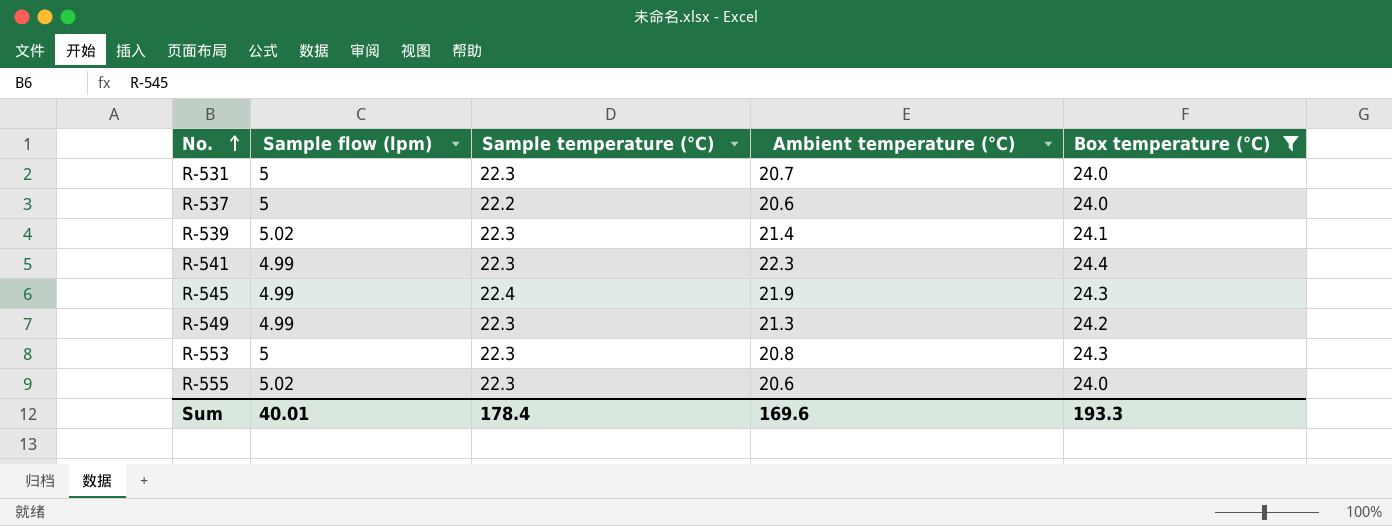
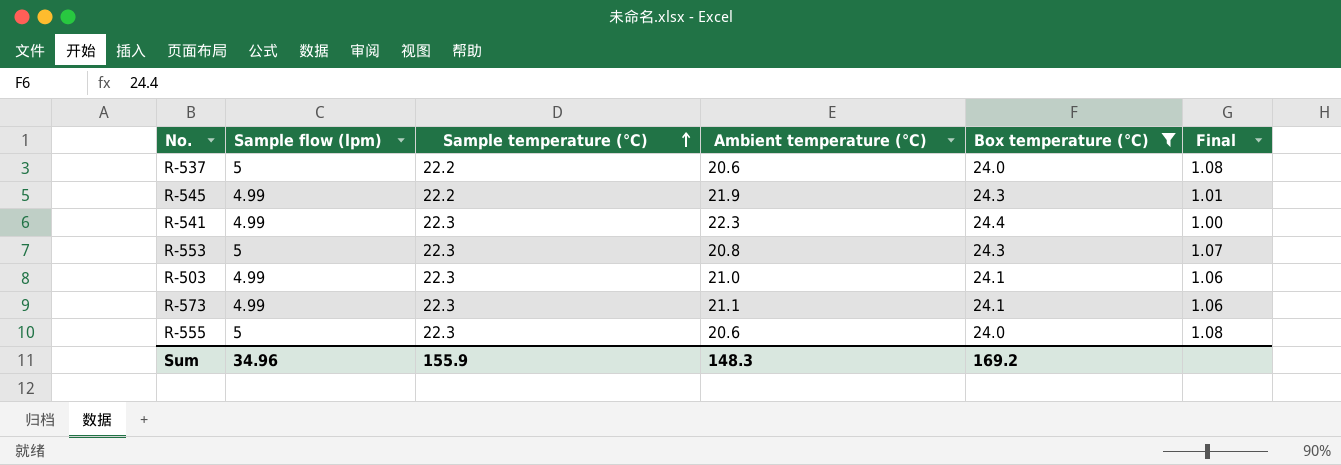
row order: No. ascending -> Sample temperature (°C) ascending
column Final | formula: none -> [Sample temperature (°C)] / [Ambient temperature (°C)]
row R-531: 5 | 22.3 | 20.7 | 24.0 -> none
row R-539: 5.02 | 22.3 | 21.4 | 24.1 -> none
row R-549: 4.99 | 22.3 | 21.3 | 24.2 -> none
R-545 | Sample temperature (°C): 22.4 -> 22.2
row R-503: none -> 4.99 | 22.3 | 21.0 | 24.1 | 1.06
row R-573: none -> 4.99 | 22.3 | 21.1 | 24.1 | 1.06
R-555 | Sample flow (lpm): 5.02 -> 5
Sum | Sample flow (lpm): 40.01 -> 34.96
Sum | Sample temperature (°C): 178.4 -> 155.9
Sum | Ambient temperature (°C): 169.6 -> 148.3
Sum | Box temperature (°C): 193.3 -> 169.2

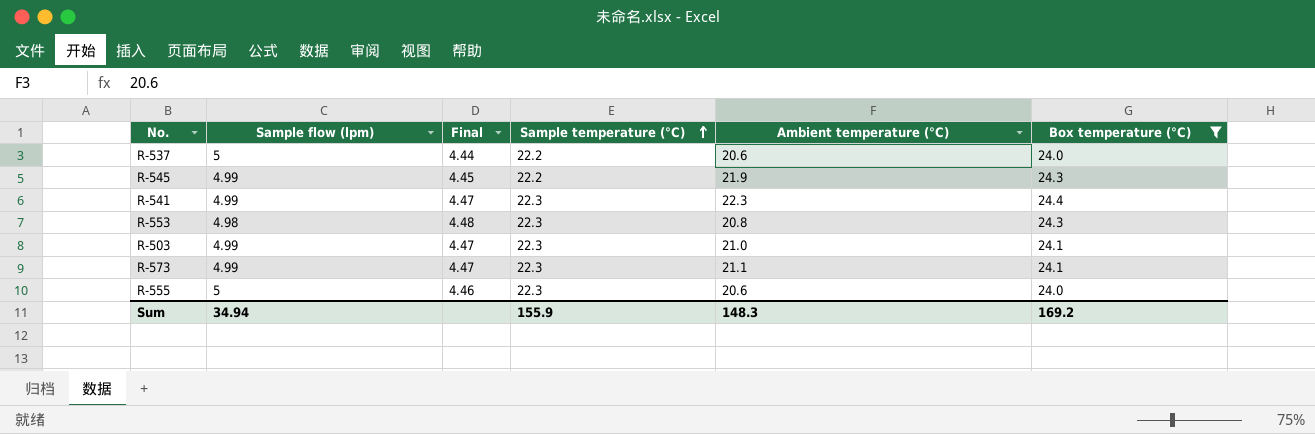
column Final | formula: [Sample temperature (°C)] / [Ambient temperature (°C)] -> [Sample temperature (°C)] / [Sample flow (lpm)]
column Final | position: 6 -> 3
R-553 | Sample flow (lpm): 5 -> 4.98
Sum | Sample flow (lpm): 34.96 -> 34.94

